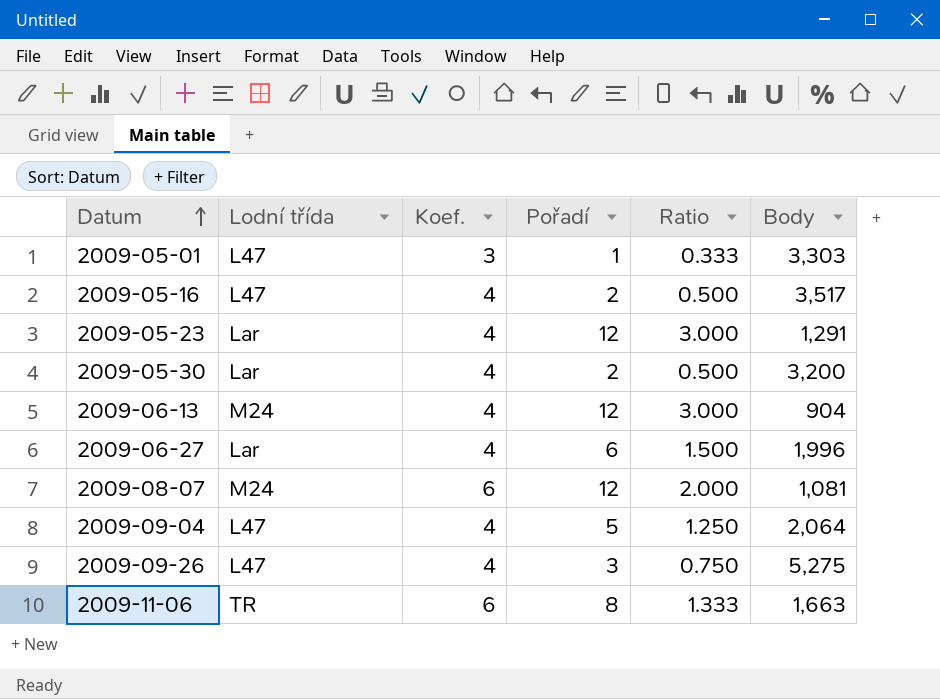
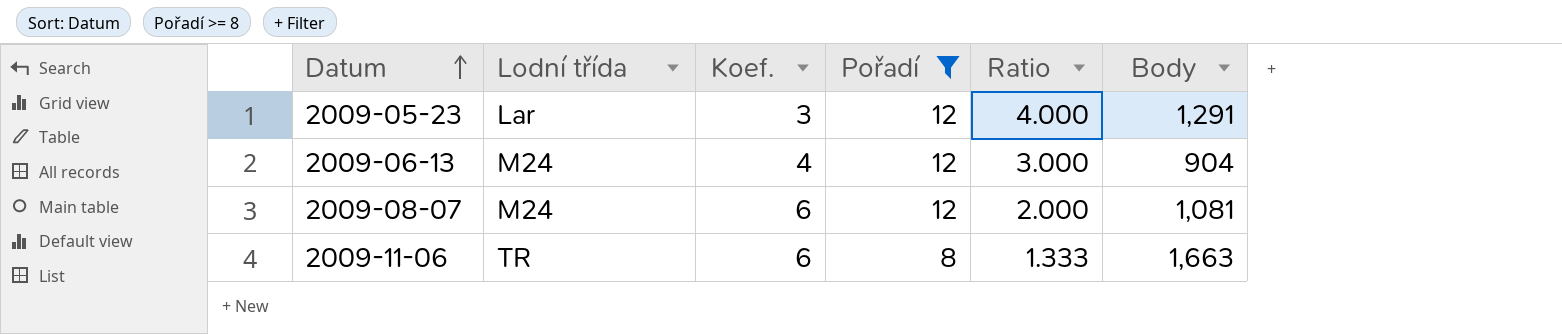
filter: none -> Pořadí >= 8
2009-05-23 | Koef.: 4 -> 3
2009-05-23 | Ratio: 3.000 -> 4.000

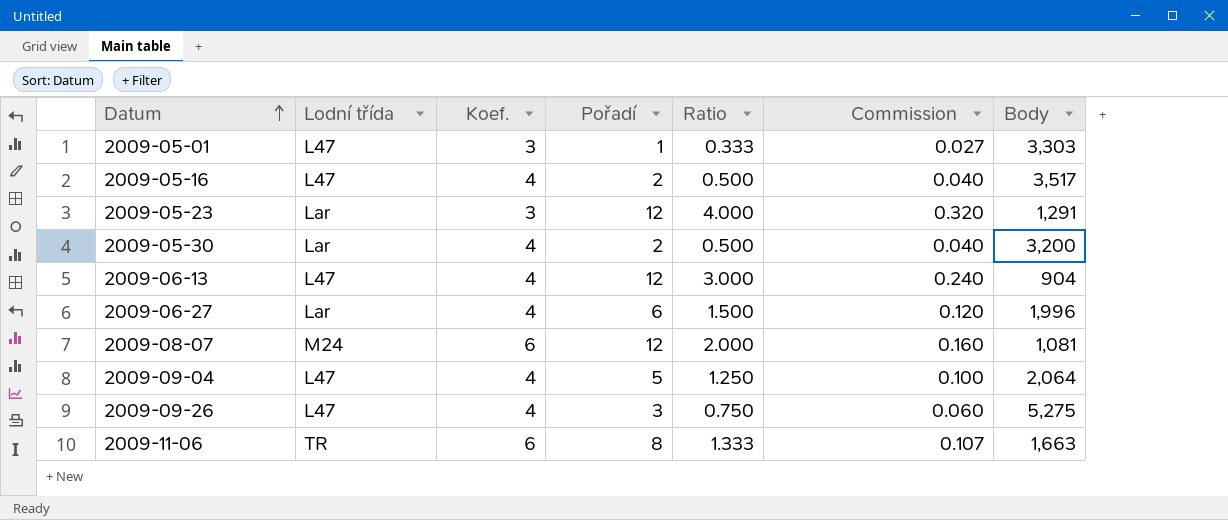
filter: Pořadí >= 8 -> none
column Commission | formula: none -> [Ratio] * 0.08
2009-06-13 | Lodní třída: M24 -> L47

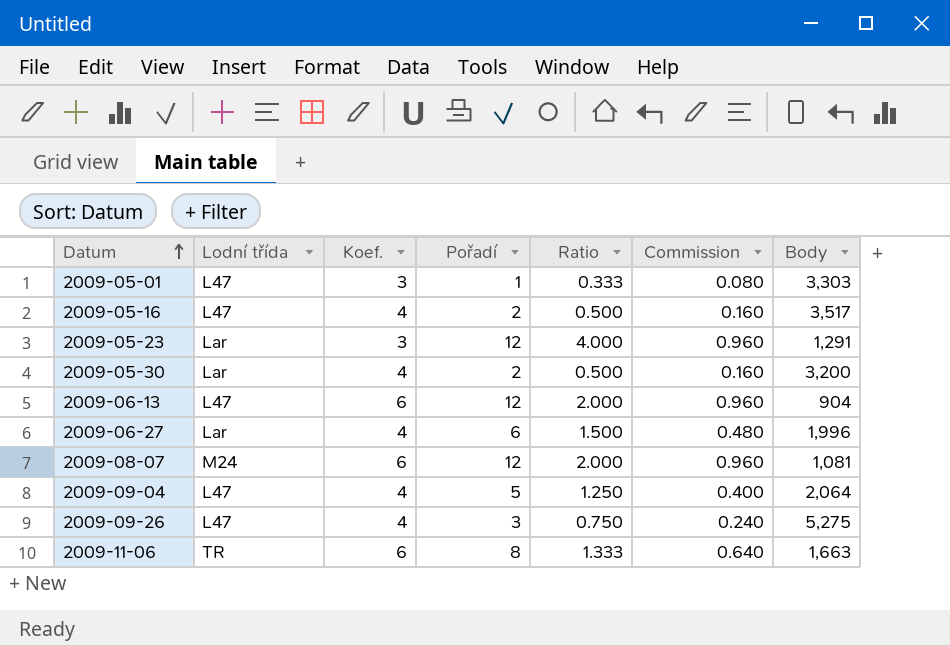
column Commission | formula: [Ratio] * 0.08 -> [Pořadí] * 0.08
2009-06-13 | Koef.: 4 -> 6
2009-06-13 | Ratio: 3.000 -> 2.000

